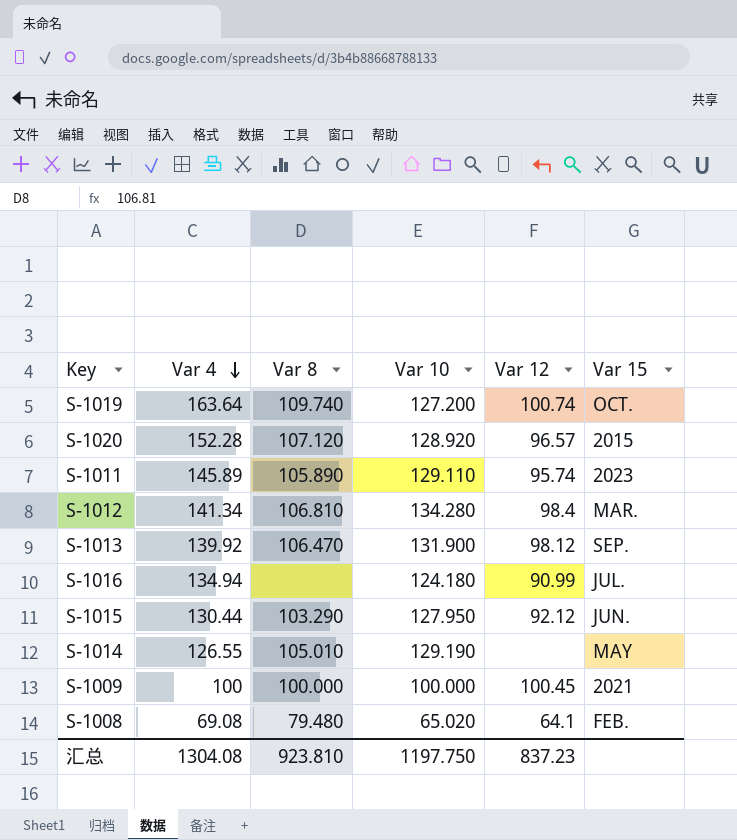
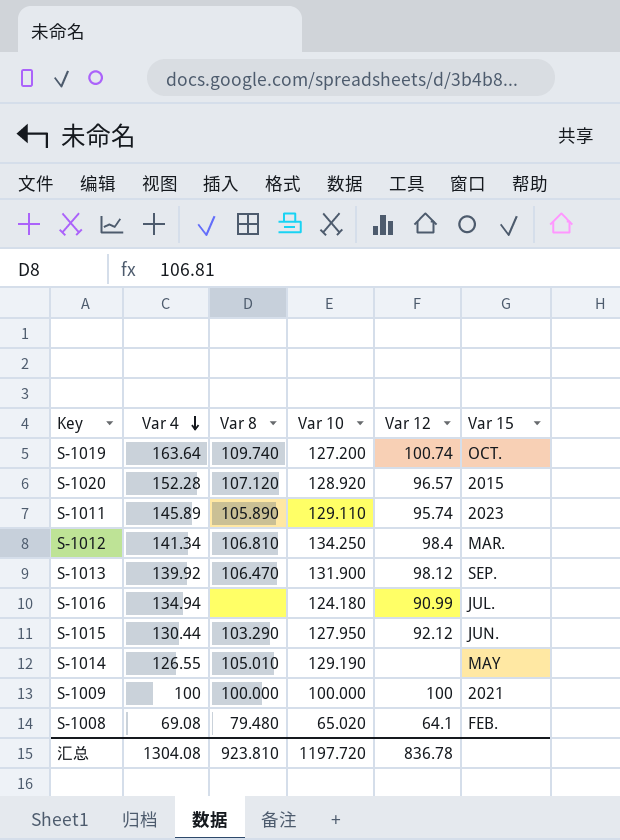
S-1012 | Var 10: 134.280 -> 134.250
S-1009 | Var 12: 100.45 -> 100
汇总 | Var 10: 1197.750 -> 1197.720
汇总 | Var 12: 837.23 -> 836.78

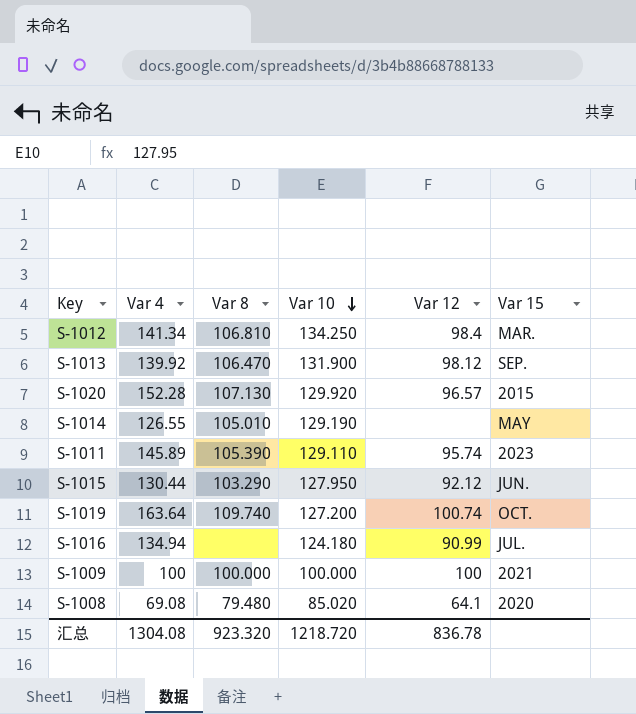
row order: Var 4 descending -> Var 10 descending
S-1020 | Var 8: 107.120 -> 107.130
S-1020 | Var 10: 128.920 -> 129.920
S-1011 | Var 8: 105.890 -> 105.390
S-1008 | Var 10: 65.020 -> 85.020
S-1008 | Var 15: FEB. -> 2020
汇总 | Var 8: 923.810 -> 923.320
汇总 | Var 10: 1197.720 -> 1218.720

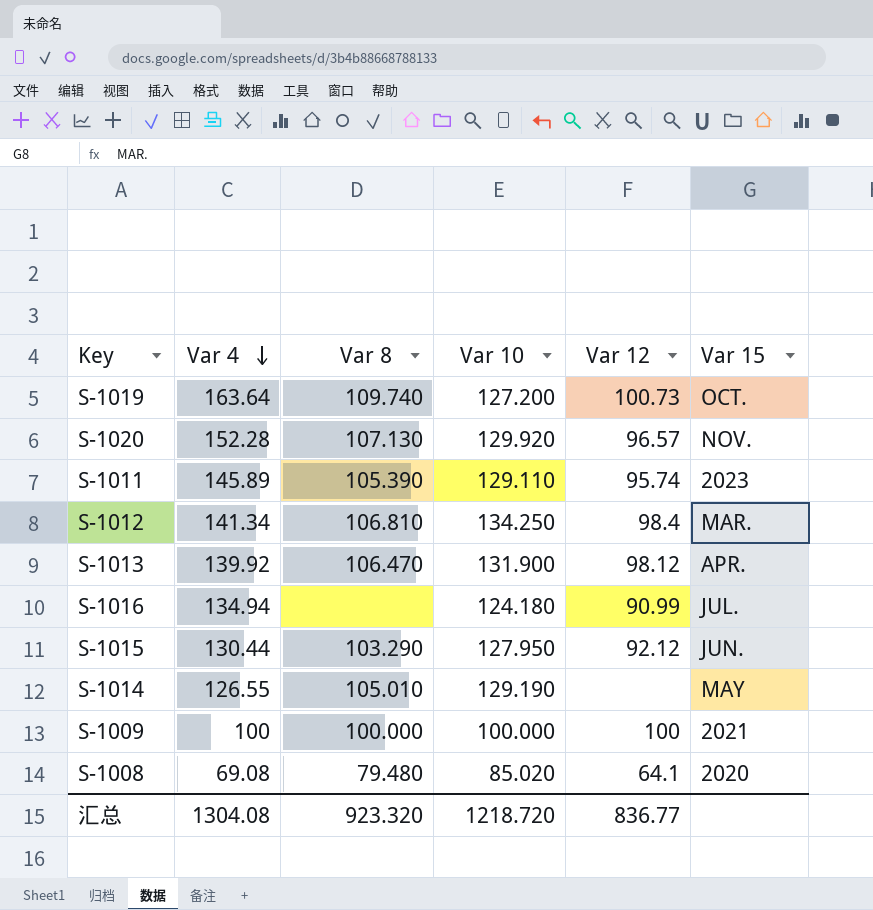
row order: Var 10 descending -> Var 4 descending
S-1019 | Var 12: 100.74 -> 100.73
S-1020 | Var 15: 2015 -> NOV.
S-1013 | Var 15: SEP. -> APR.
汇总 | Var 12: 836.78 -> 836.77

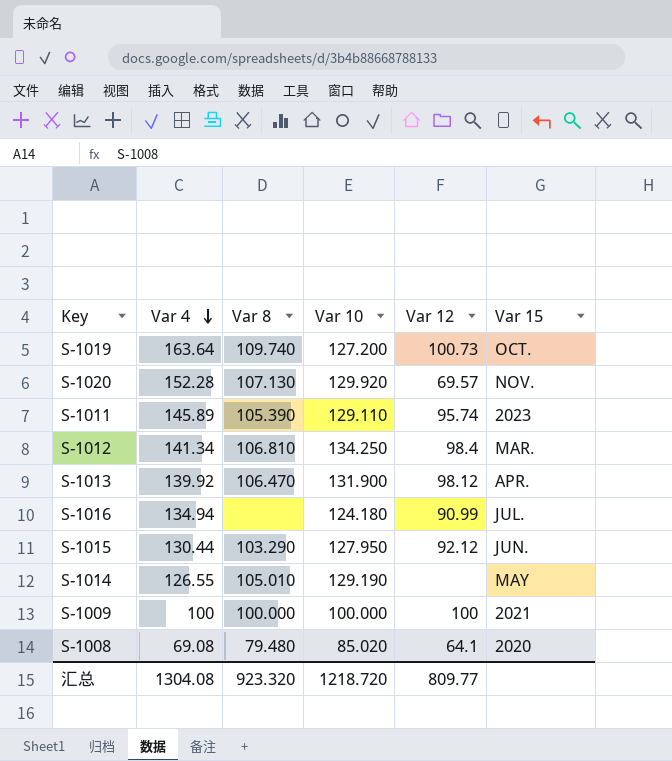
S-1020 | Var 12: 96.57 -> 69.57
汇总 | Var 12: 836.77 -> 809.77

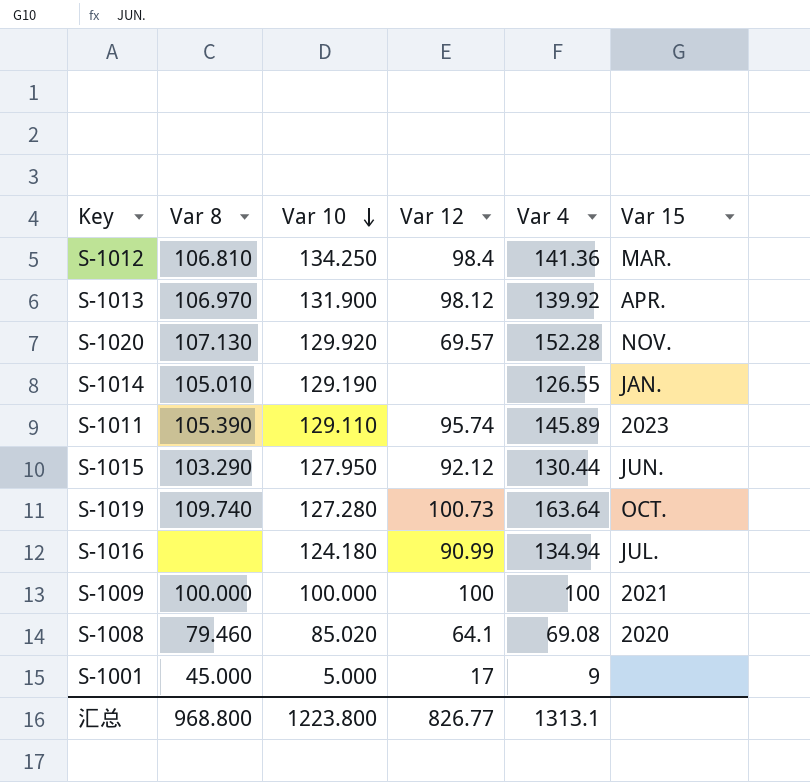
row order: Var 4 descending -> Var 10 descending
column Var 4 | position: 2 -> 5
S-1012 | Var 4: 141.34 -> 141.36
S-1013 | Var 8: 106.470 -> 106.970
S-1014 | Var 15: MAY -> JAN.
S-1019 | Var 10: 127.200 -> 127.280
S-1008 | Var 8: 79.480 -> 79.460
row S-1001: none -> 45.000 | 5.000 | 17 | 9 | none
汇总 | Var 8: 923.320 -> 968.800
汇总 | Var 10: 1218.720 -> 1223.800
汇总 | Var 12: 809.77 -> 826.77
汇总 | Var 4: 1304.08 -> 1313.1

